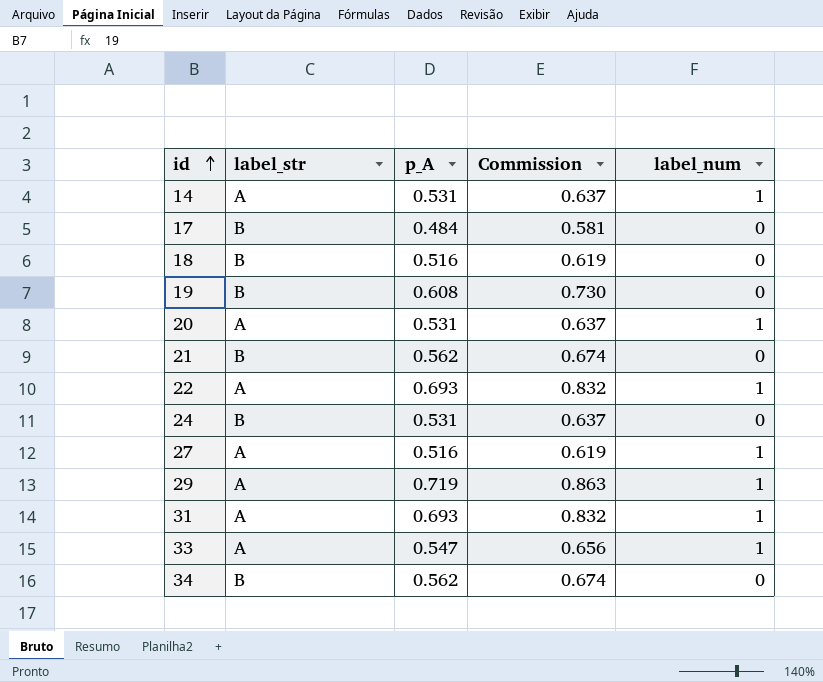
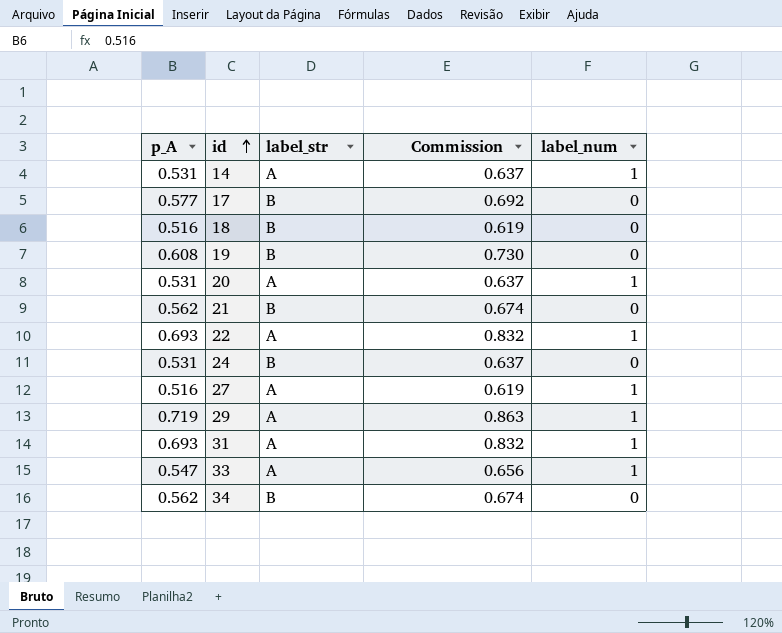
column p_A | position: 3 -> 1
17 | p_A: 0.484 -> 0.577
17 | Commission: 0.581 -> 0.692

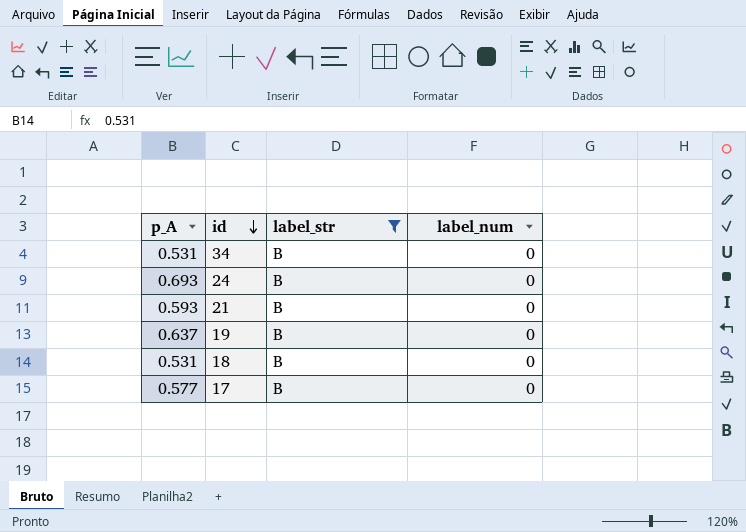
filter: none -> label_str = B
row order: id ascending -> id descending
column Commission | formula: [p_A] * 1.2 -> none
34 | p_A: 0.562 -> 0.531
24 | p_A: 0.531 -> 0.693
21 | p_A: 0.562 -> 0.593
19 | p_A: 0.608 -> 0.637
18 | p_A: 0.516 -> 0.531

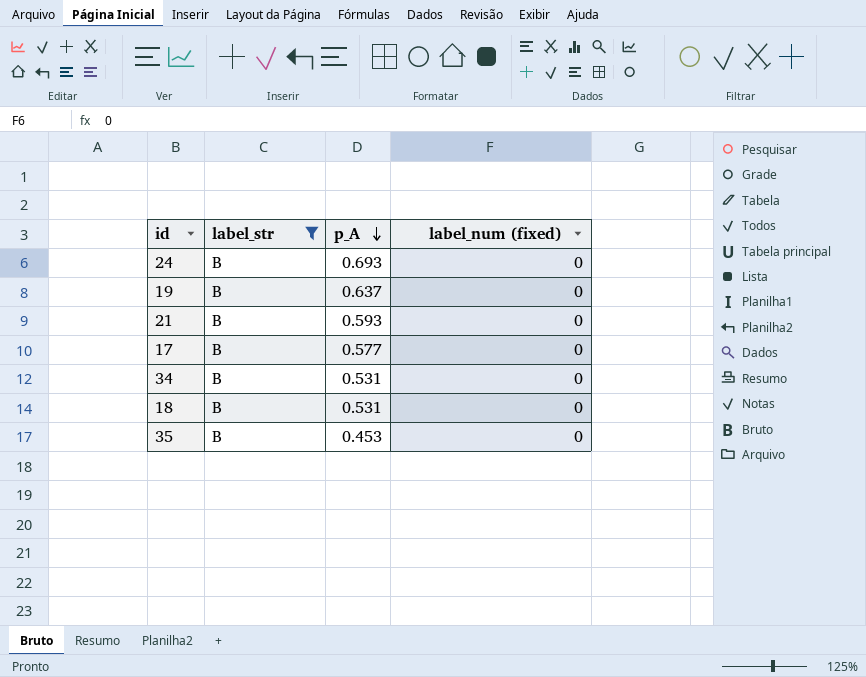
row order: id descending -> p_A descending
column p_A | position: 1 -> 3
column name: label_num -> label_num (fixed)
row 35: none -> B | 0.453 | 0

